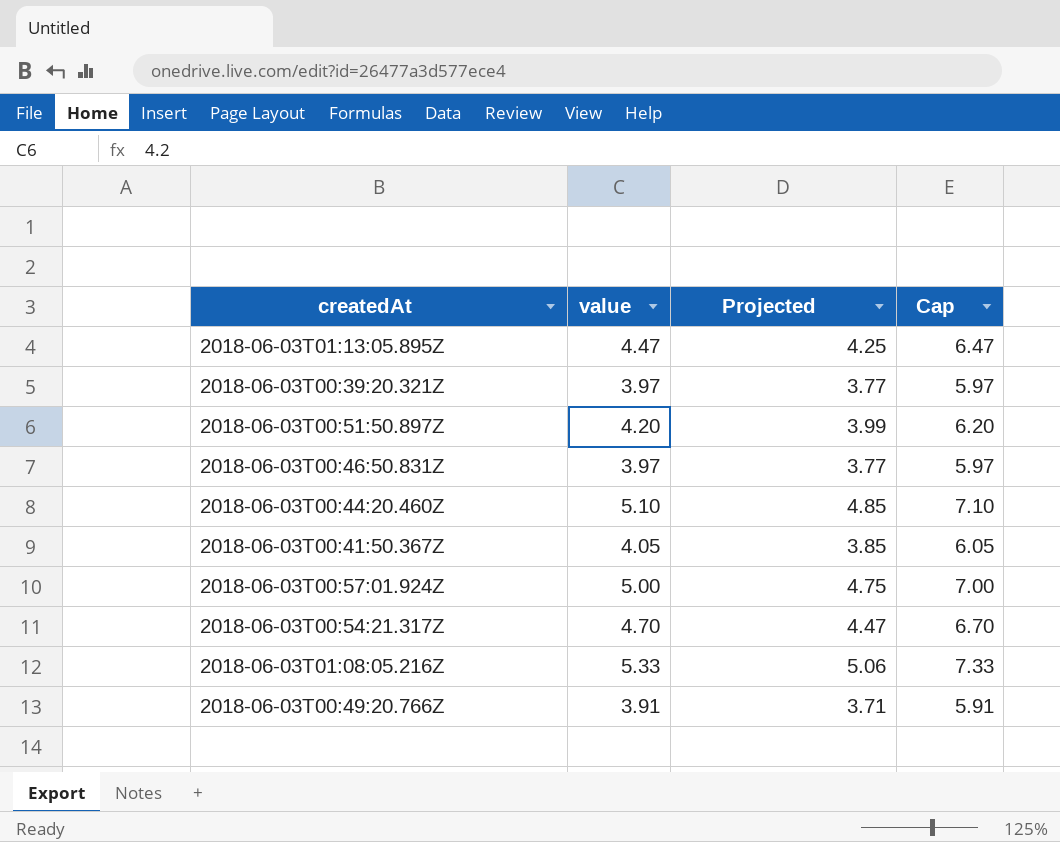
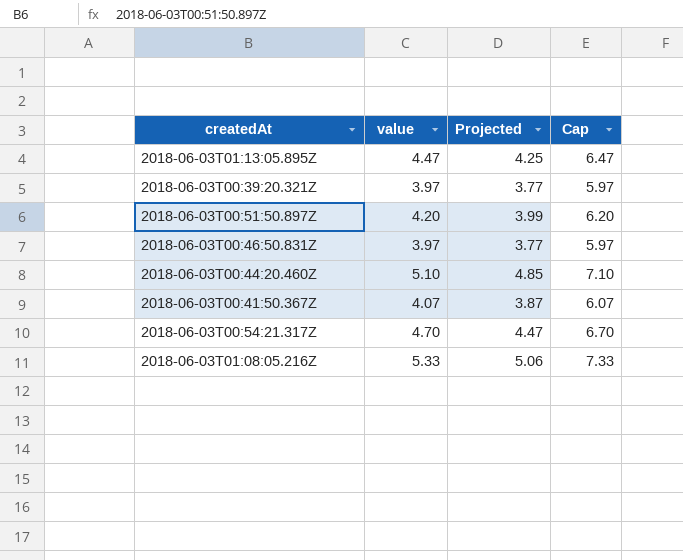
row 2018-06-03T00:57:01.924Z: 5.00 | 4.75 | 7.00 -> none
row 2018-06-03T00:49:20.766Z: 3.91 | 3.71 | 5.91 -> none
2018-06-03T00:41:50.367Z | value: 4.05 -> 4.07
2018-06-03T00:41:50.367Z | Projected: 3.85 -> 3.87
2018-06-03T00:41:50.367Z | Cap: 6.05 -> 6.07

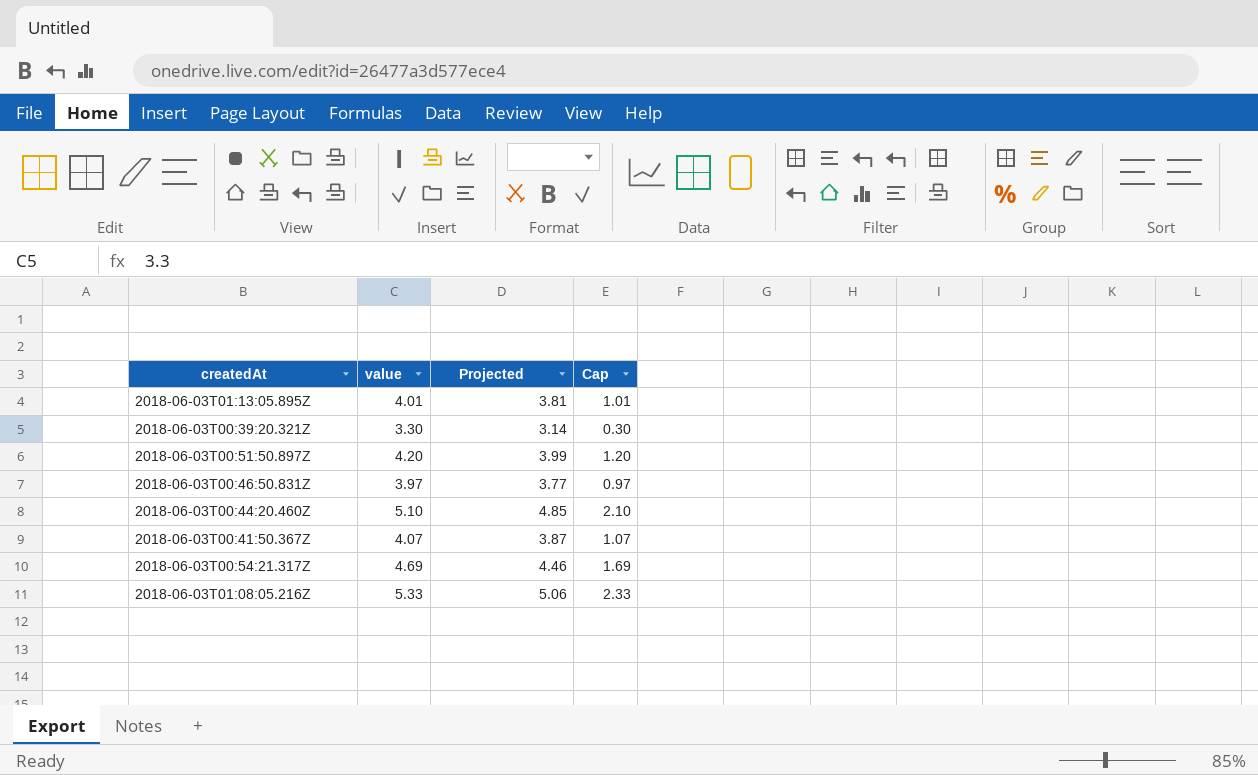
column Cap | formula: [value] + 2 -> [value] - 3
2018-06-03T01:13:05.895Z | value: 4.47 -> 4.01
2018-06-03T01:13:05.895Z | Projected: 4.25 -> 3.81
2018-06-03T00:39:20.321Z | value: 3.97 -> 3.30
2018-06-03T00:39:20.321Z | Projected: 3.77 -> 3.14
2018-06-03T00:54:21.317Z | value: 4.70 -> 4.69
2018-06-03T00:54:21.317Z | Projected: 4.47 -> 4.46

